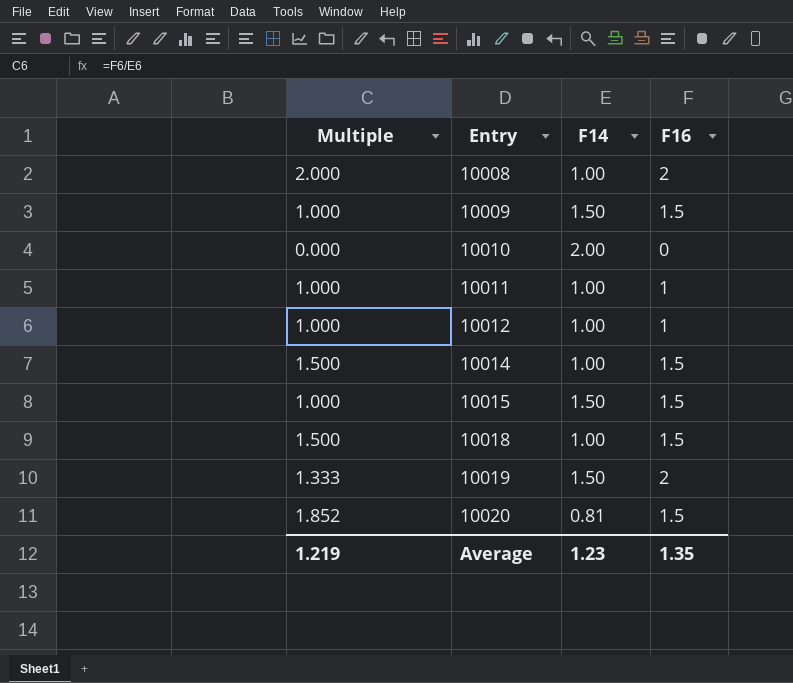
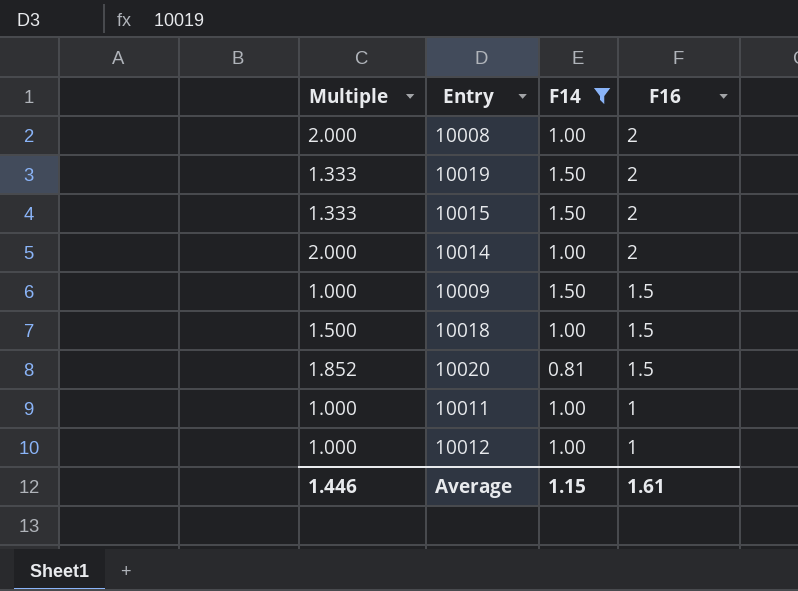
filter: none -> F14 != 2.00
row order: Entry ascending -> F16 descending
10015 | Multiple: 1.000 -> 1.333
10015 | F16: 1.5 -> 2
10014 | Multiple: 1.500 -> 2.000
10014 | F16: 1.5 -> 2
Average | Multiple: 1.219 -> 1.446
Average | F14: 1.23 -> 1.15
Average | F16: 1.35 -> 1.61

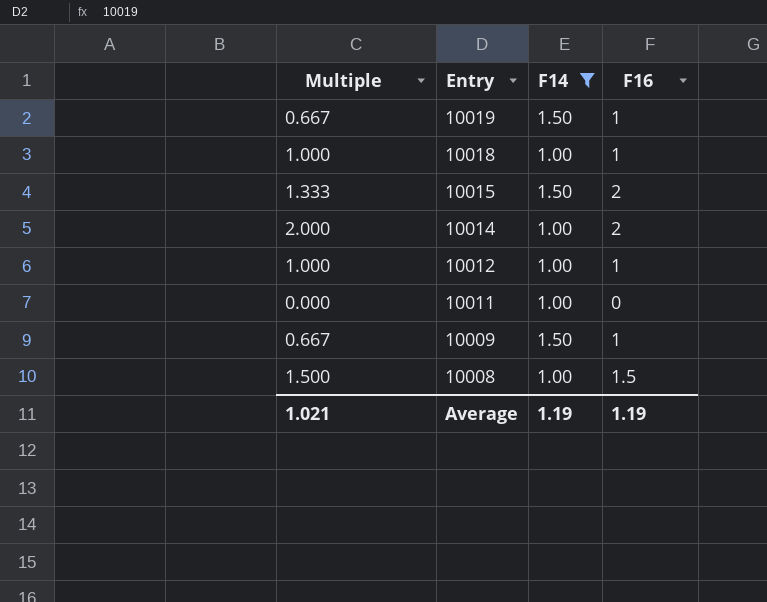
row order: F16 descending -> Entry descending
row 10020: 1.852 | 0.81 | 1.5 -> none
10019 | Multiple: 1.333 -> 0.667
10019 | F16: 2 -> 1
10018 | Multiple: 1.500 -> 1.000
10018 | F16: 1.5 -> 1
10011 | Multiple: 1.000 -> 0.000
10011 | F16: 1 -> 0
10009 | Multiple: 1.000 -> 0.667
10009 | F16: 1.5 -> 1
10008 | Multiple: 2.000 -> 1.500
10008 | F16: 2 -> 1.5
Average | Multiple: 1.446 -> 1.021
Average | F14: 1.15 -> 1.19
Average | F16: 1.61 -> 1.19

